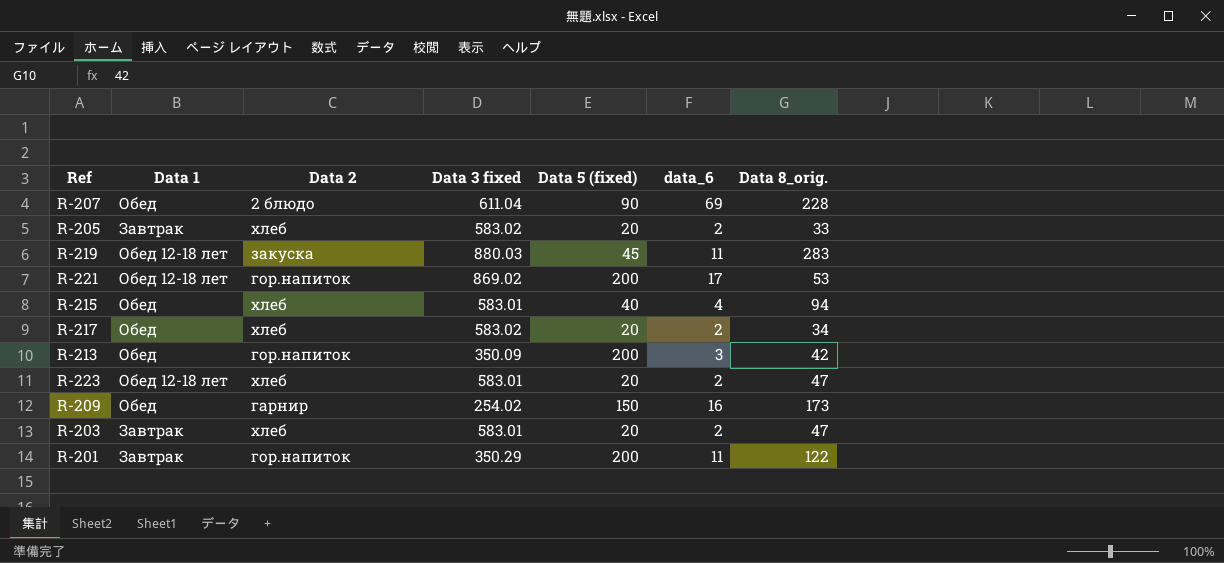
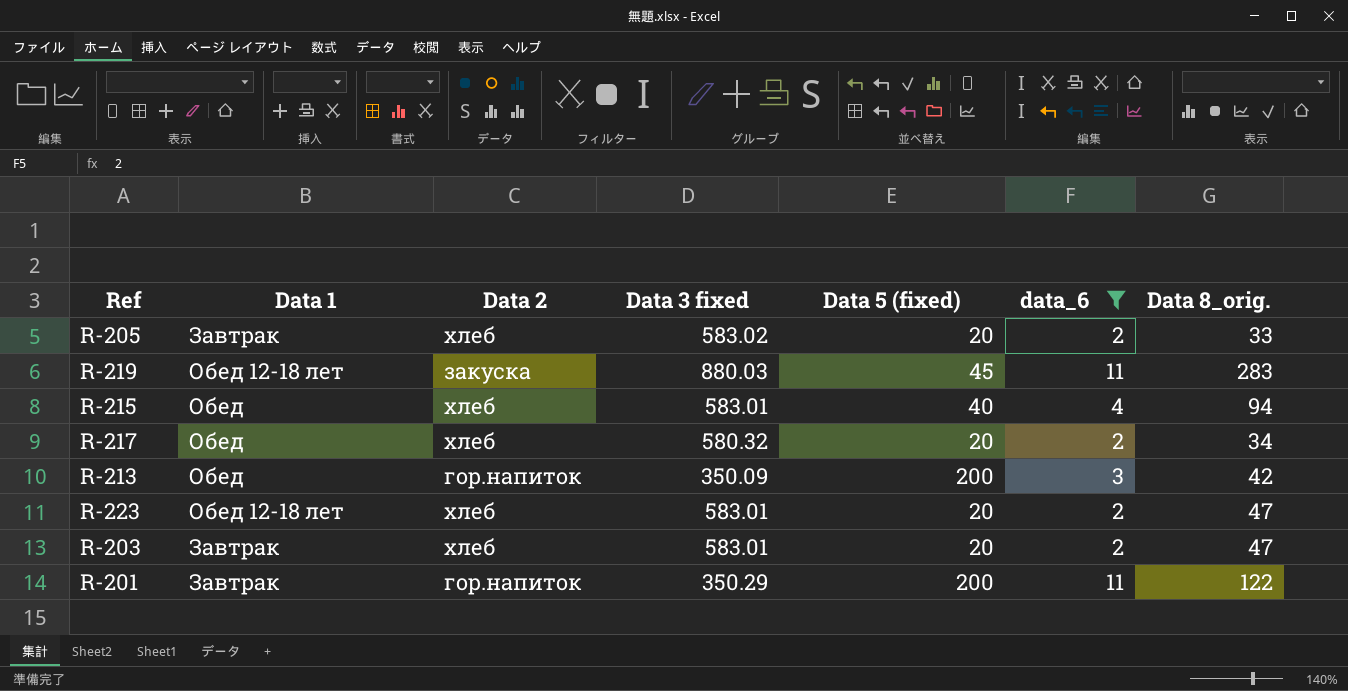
filter: none -> data_6 <= 11
R-217 | Data 3 fixed: 583.02 -> 580.32

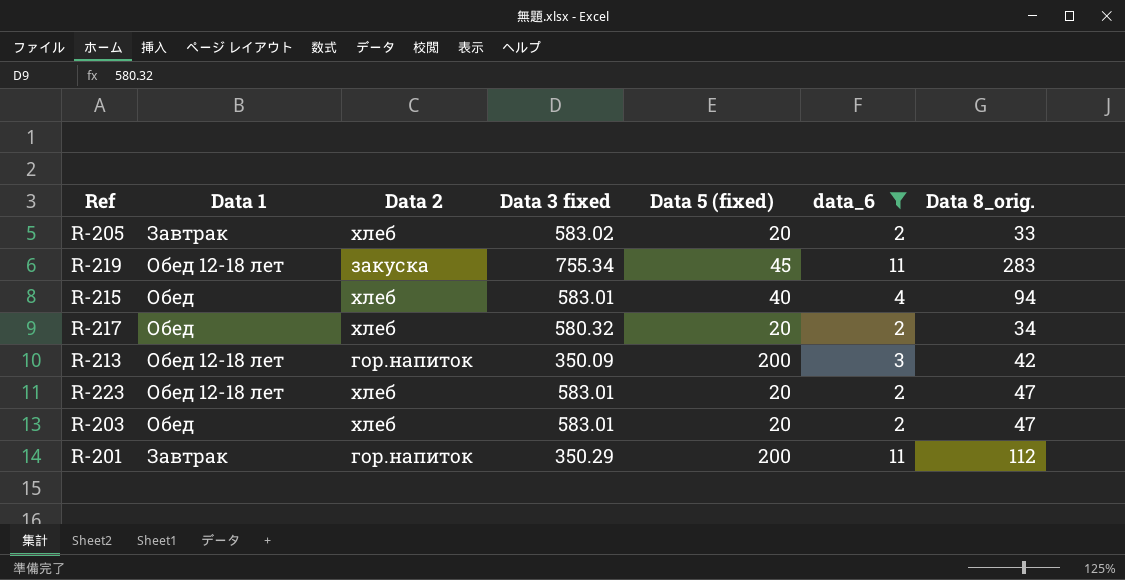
R-219 | Data 3 fixed: 880.03 -> 755.34
R-213 | Data 1: Обед -> Обед 12-18 лет
R-203 | Data 1: Завтрак -> Обед
R-201 | Data 8_orig.: 122 -> 112

